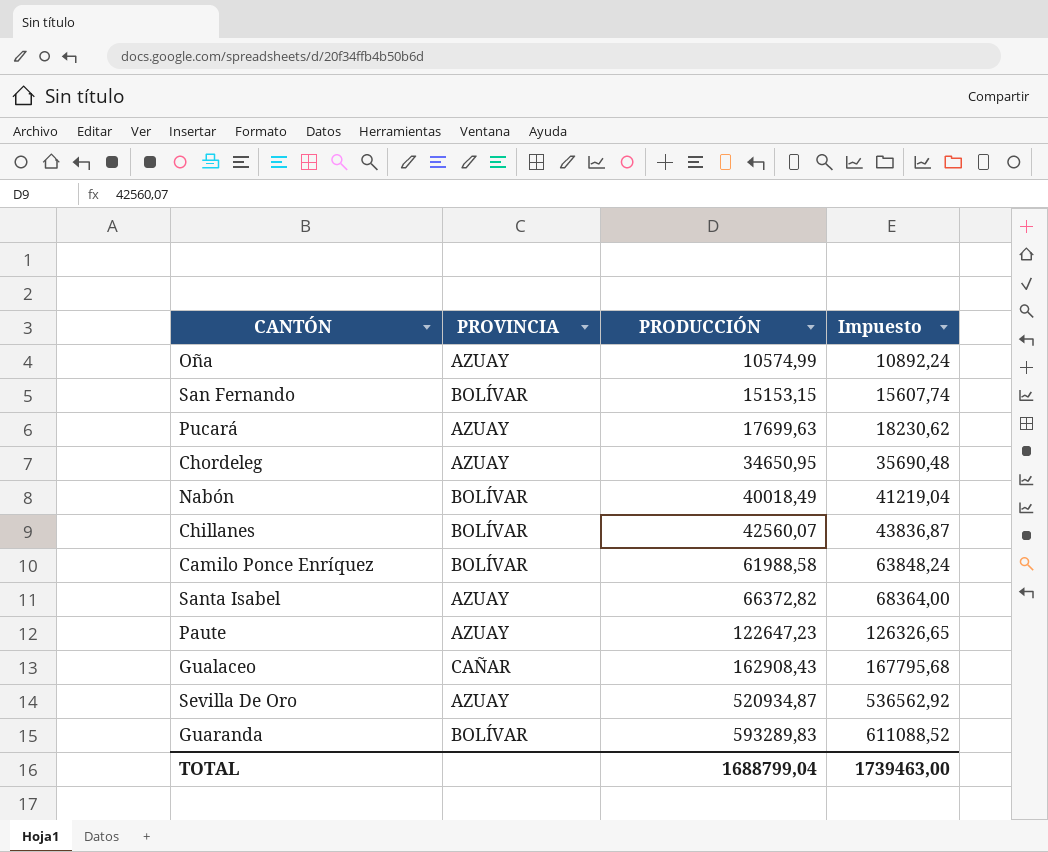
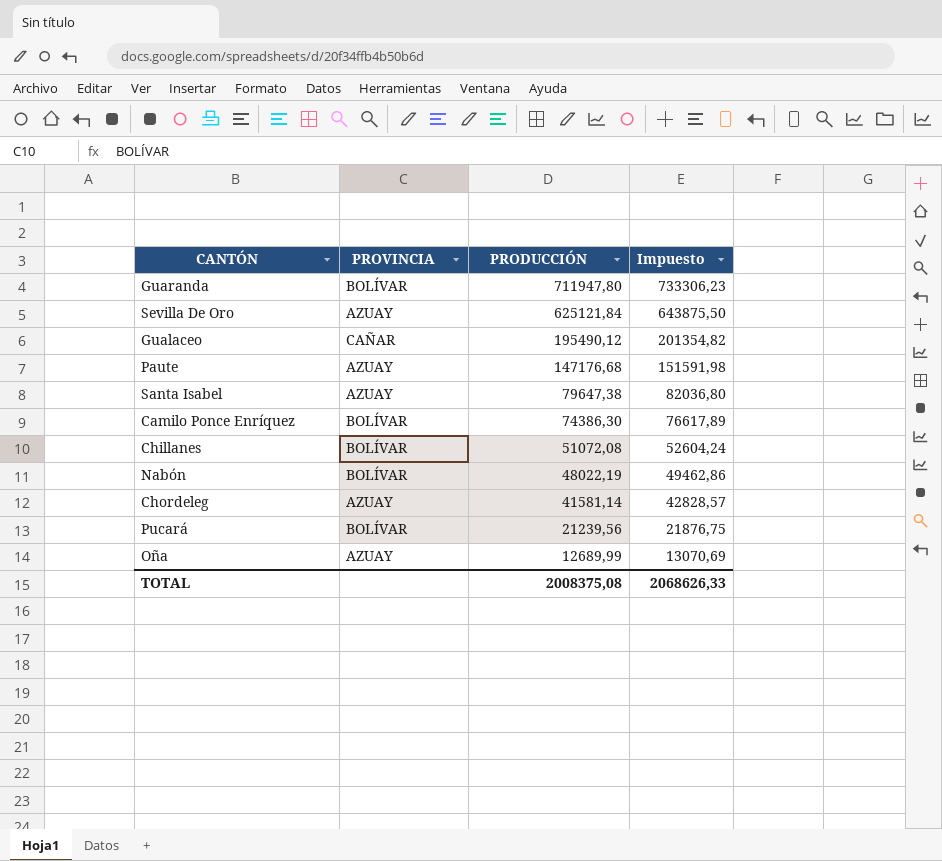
row order: PRODUCCIÓN ascending -> PRODUCCIÓN descending
row San Fernando: BOLÍVAR | 15153,15 | 15607,74 -> none
Guaranda | PRODUCCIÓN: 593289,83 -> 711947,80
Guaranda | Impuesto: 611088,52 -> 733306,23
Sevilla De Oro | PRODUCCIÓN: 520934,87 -> 625121,84
Sevilla De Oro | Impuesto: 536562,92 -> 643875,50
Gualaceo | PRODUCCIÓN: 162908,43 -> 195490,12
Gualaceo | Impuesto: 167795,68 -> 201354,82
Paute | PRODUCCIÓN: 122647,23 -> 147176,68
Paute | Impuesto: 126326,65 -> 151591,98
Santa Isabel | PRODUCCIÓN: 66372,82 -> 79647,38
Santa Isabel | Impuesto: 68364,00 -> 82036,80
Camilo Ponce Enríquez | PRODUCCIÓN: 61988,58 -> 74386,30
Camilo Ponce Enríquez | Impuesto: 63848,24 -> 76617,89
Chillanes | PRODUCCIÓN: 42560,07 -> 51072,08
Chillanes | Impuesto: 43836,87 -> 52604,24
Nabón | PRODUCCIÓN: 40018,49 -> 48022,19
Nabón | Impuesto: 41219,04 -> 49462,86
Chordeleg | PRODUCCIÓN: 34650,95 -> 41581,14
Chordeleg | Impuesto: 35690,48 -> 42828,57
Pucará | PROVINCIA: AZUAY -> BOLÍVAR
Pucará | PRODUCCIÓN: 17699,63 -> 21239,56
Pucará | Impuesto: 18230,62 -> 21876,75
Oña | PRODUCCIÓN: 10574,99 -> 12689,99
Oña | Impuesto: 10892,24 -> 13070,69
TOTAL | PRODUCCIÓN: 1688799,04 -> 2008375,08
TOTAL | Impuesto: 1739463,00 -> 2068626,33

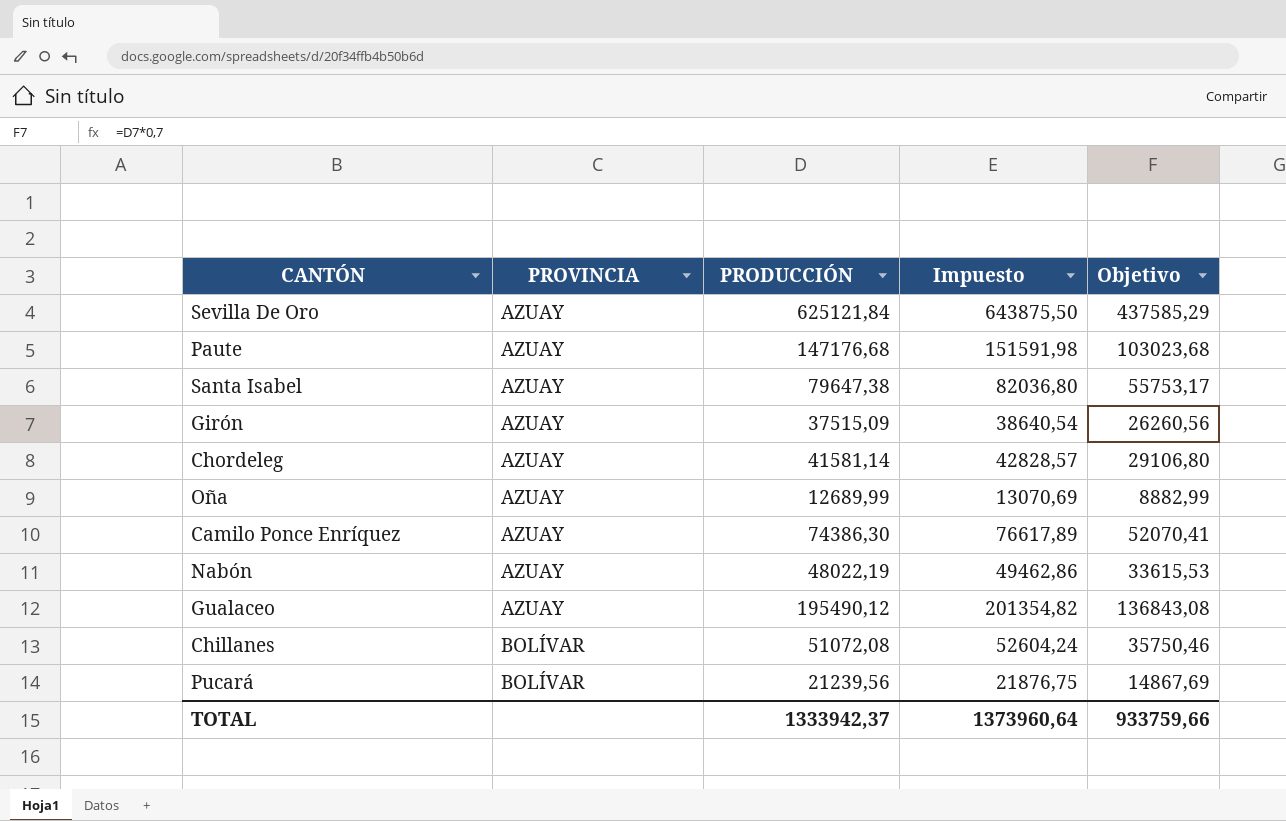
row order: PRODUCCIÓN descending -> PROVINCIA ascending
column Objetivo | formula: none -> [PRODUCCIÓN] * 0,7
row Guaranda: BOLÍVAR | 711947,80 | 733306,23 -> none
row Girón: none -> AZUAY | 37515,09 | 38640,54 | 26260,56
Camilo Ponce Enríquez | PROVINCIA: BOLÍVAR -> AZUAY
Nabón | PROVINCIA: BOLÍVAR -> AZUAY
Gualaceo | PROVINCIA: CAÑAR -> AZUAY
TOTAL | PRODUCCIÓN: 2008375,08 -> 1333942,37
TOTAL | Impuesto: 2068626,33 -> 1373960,64

